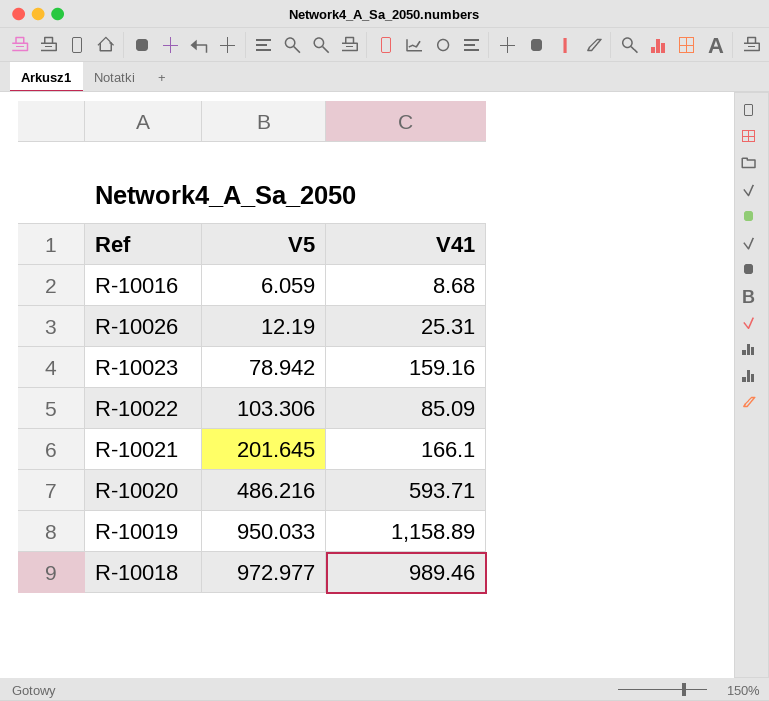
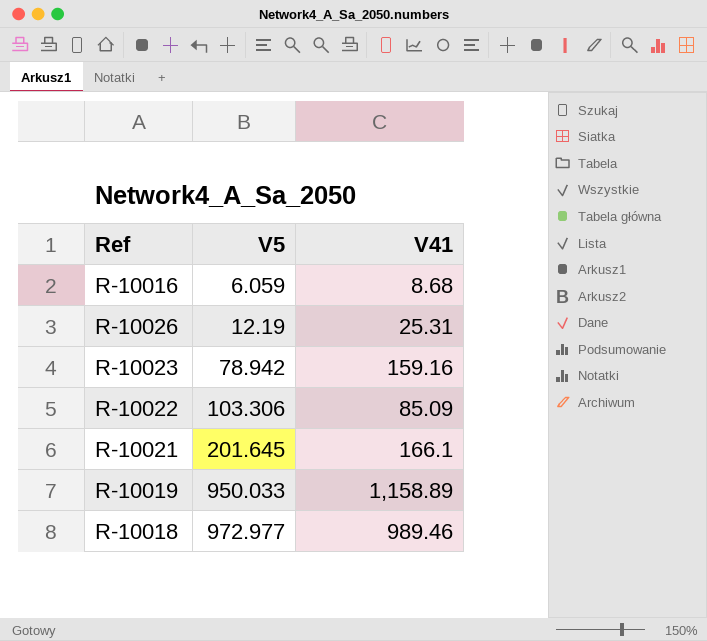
row R-10020: 486.216 | 593.71 -> none

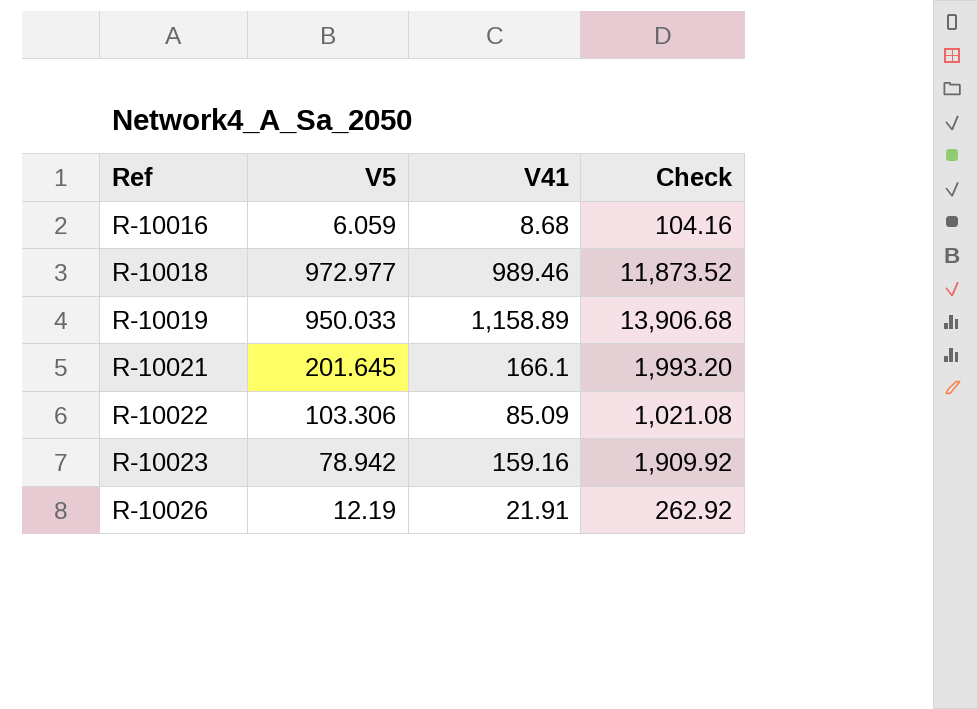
row order: V5 ascending -> Ref ascending
column Check | formula: none -> [V41] * 12
R-10026 | V41: 25.31 -> 21.91

